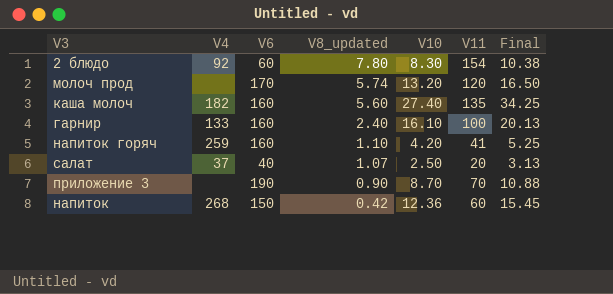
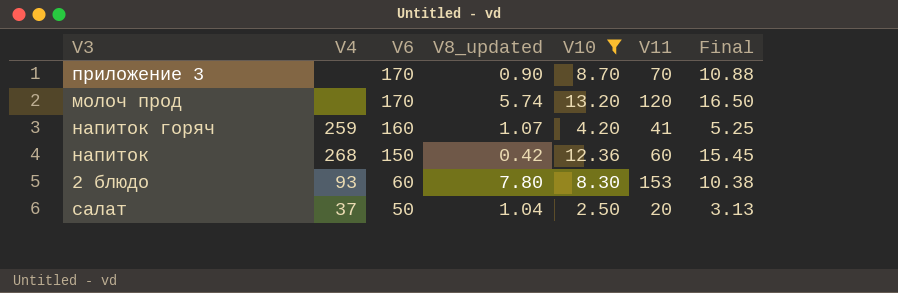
filter: none -> V10 <= 13.20
row order: V8_updated descending -> V6 descending
приложение 3 | V6: 190 -> 170
напиток горяч | V8_updated: 1.10 -> 1.07
2 блюдо | V4: 92 -> 93
2 блюдо | V11: 154 -> 153
салат | V6: 40 -> 50
салат | V8_updated: 1.07 -> 1.04

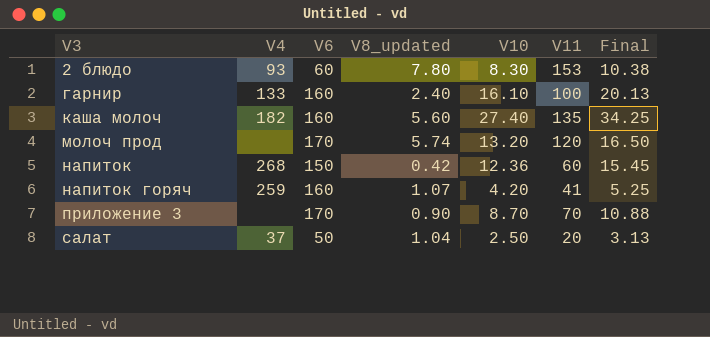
filter: V10 <= 13.20 -> none
row order: V6 descending -> V3 ascending

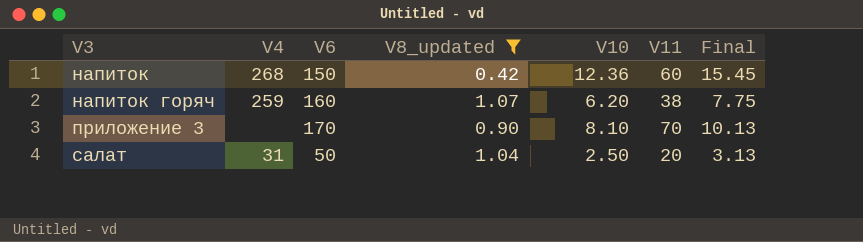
filter: none -> V8_updated <= 1.07
напиток горяч | V10: 4.20 -> 6.20
напиток горяч | V11: 41 -> 38
напиток горяч | Final: 5.25 -> 7.75
приложение 3 | V10: 8.70 -> 8.10
приложение 3 | Final: 10.88 -> 10.13
салат | V4: 37 -> 31

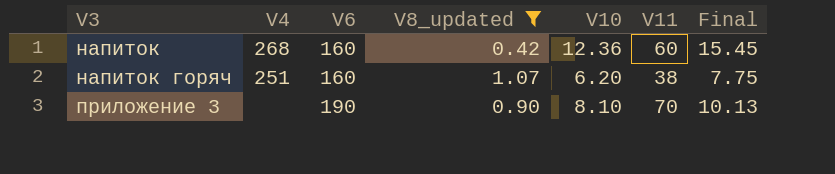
row салат: 31 | 50 | 1.04 | 2.50 | 20 | 3.13 -> none
напиток | V6: 150 -> 160
напиток горяч | V4: 259 -> 251
приложение 3 | V6: 170 -> 190

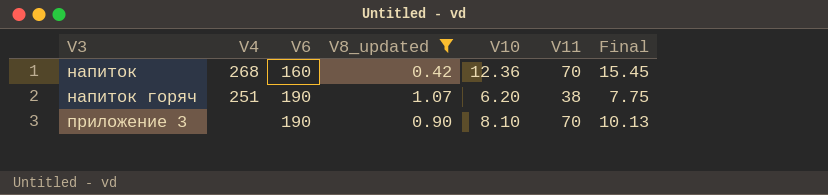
напиток | V11: 60 -> 70
напиток горяч | V6: 160 -> 190

